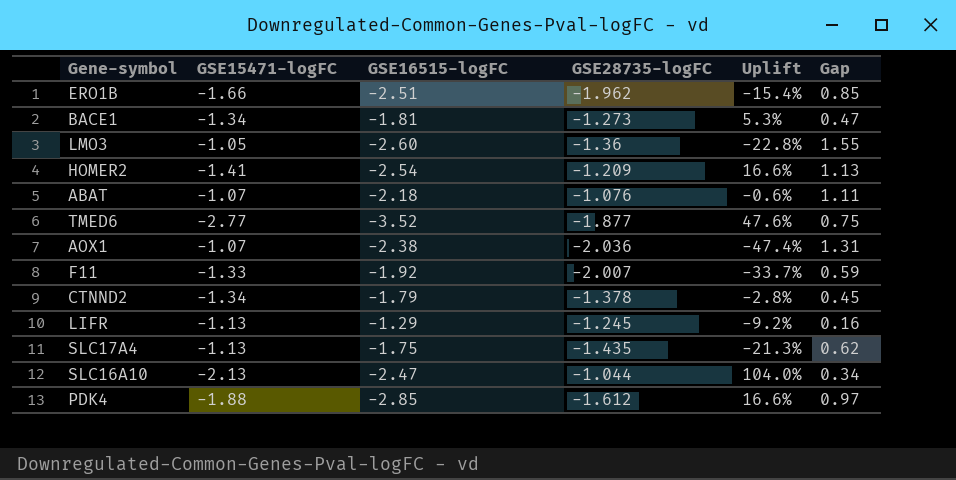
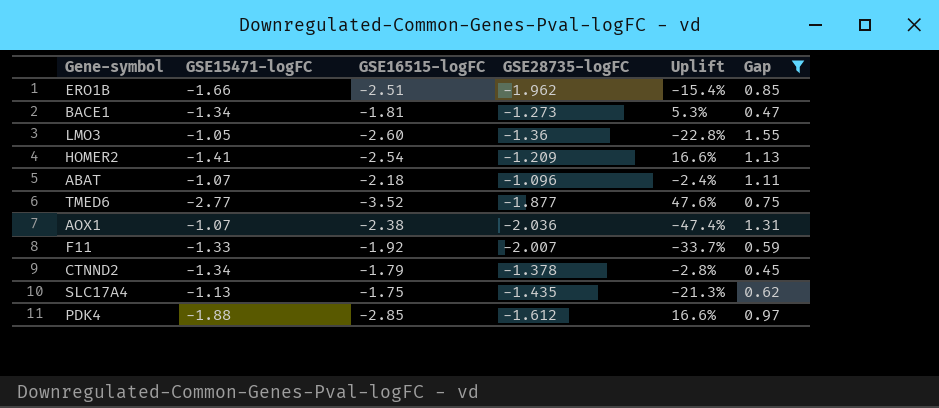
filter: none -> Gap >= 0.45
ABAT | GSE28735-logFC: -1.076 -> -1.096
ABAT | Uplift: -0.6% -> -2.4%

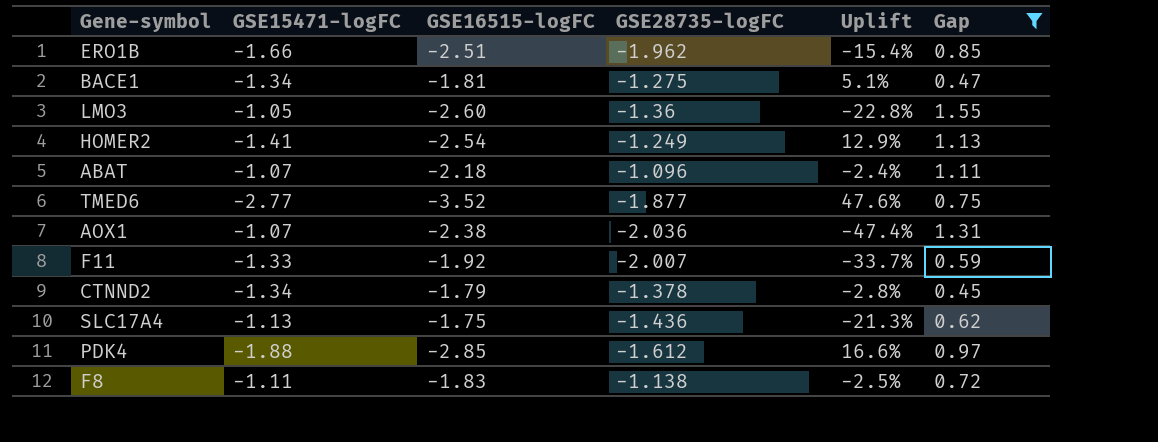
BACE1 | GSE28735-logFC: -1.273 -> -1.275
BACE1 | Uplift: 5.3% -> 5.1%
HOMER2 | GSE28735-logFC: -1.209 -> -1.249
HOMER2 | Uplift: 16.6% -> 12.9%
SLC17A4 | GSE28735-logFC: -1.435 -> -1.436
row F8: none -> -1.11 | -1.83 | -1.138 | -2.5% | 0.72

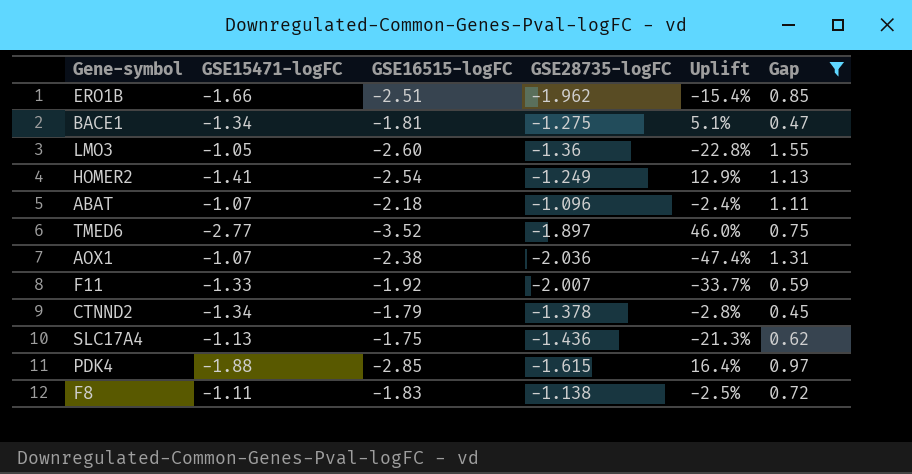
TMED6 | GSE28735-logFC: -1.877 -> -1.897
TMED6 | Uplift: 47.6% -> 46.0%
PDK4 | GSE28735-logFC: -1.612 -> -1.615
PDK4 | Uplift: 16.6% -> 16.4%

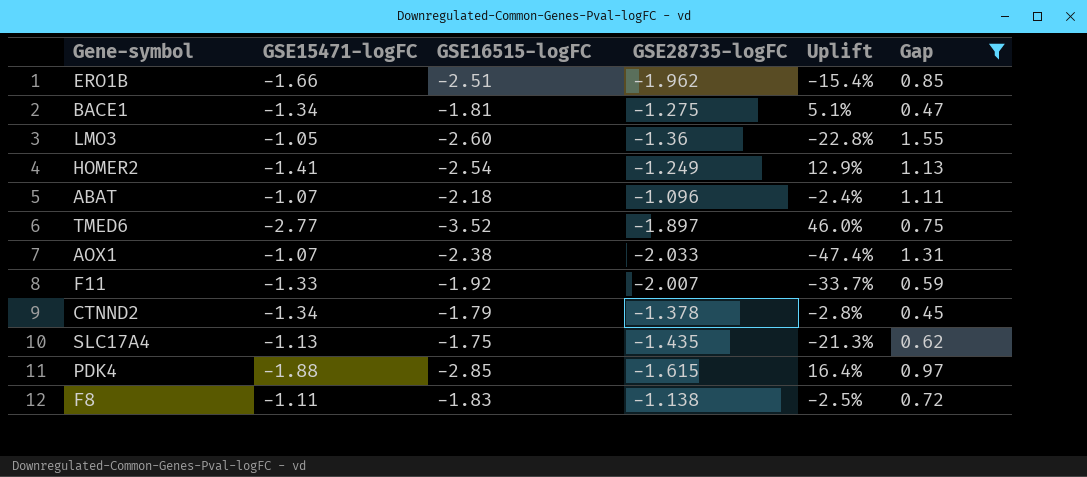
AOX1 | GSE28735-logFC: -2.036 -> -2.033
SLC17A4 | GSE28735-logFC: -1.436 -> -1.435

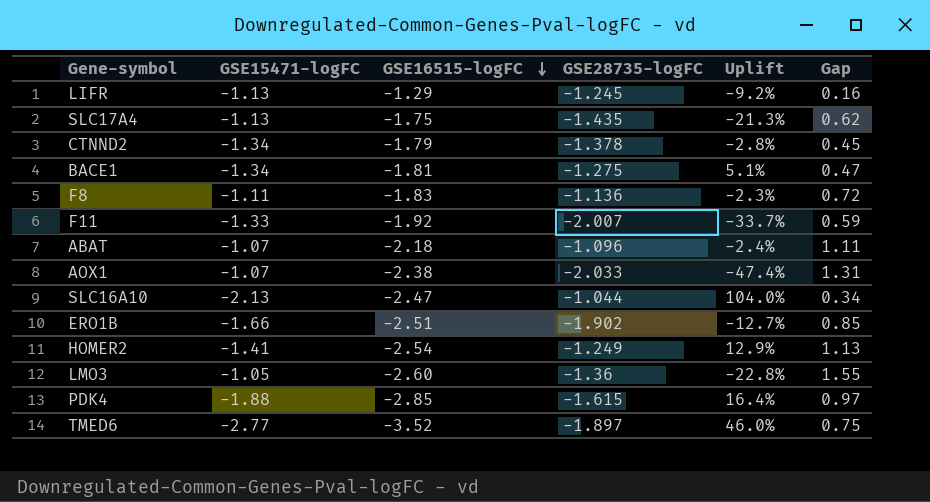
filter: Gap >= 0.45 -> none
row order: none -> GSE16515-logFC descending
F8 | GSE28735-logFC: -1.138 -> -1.136
F8 | Uplift: -2.5% -> -2.3%
ERO1B | GSE28735-logFC: -1.962 -> -1.902
ERO1B | Uplift: -15.4% -> -12.7%

